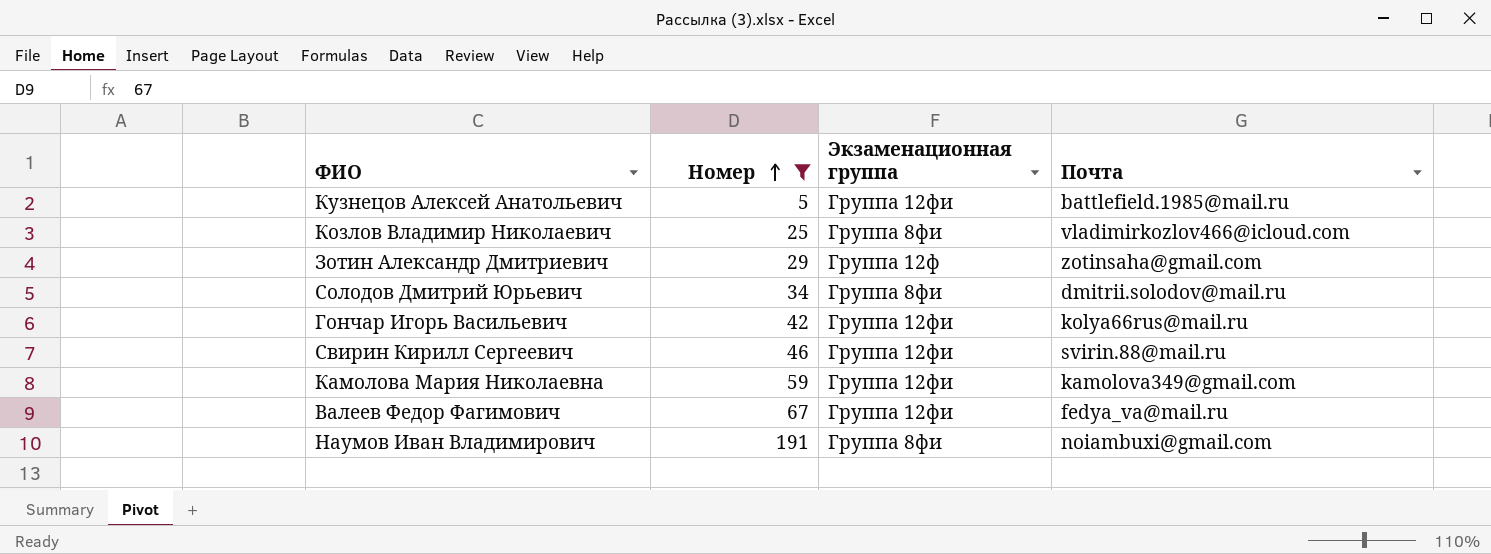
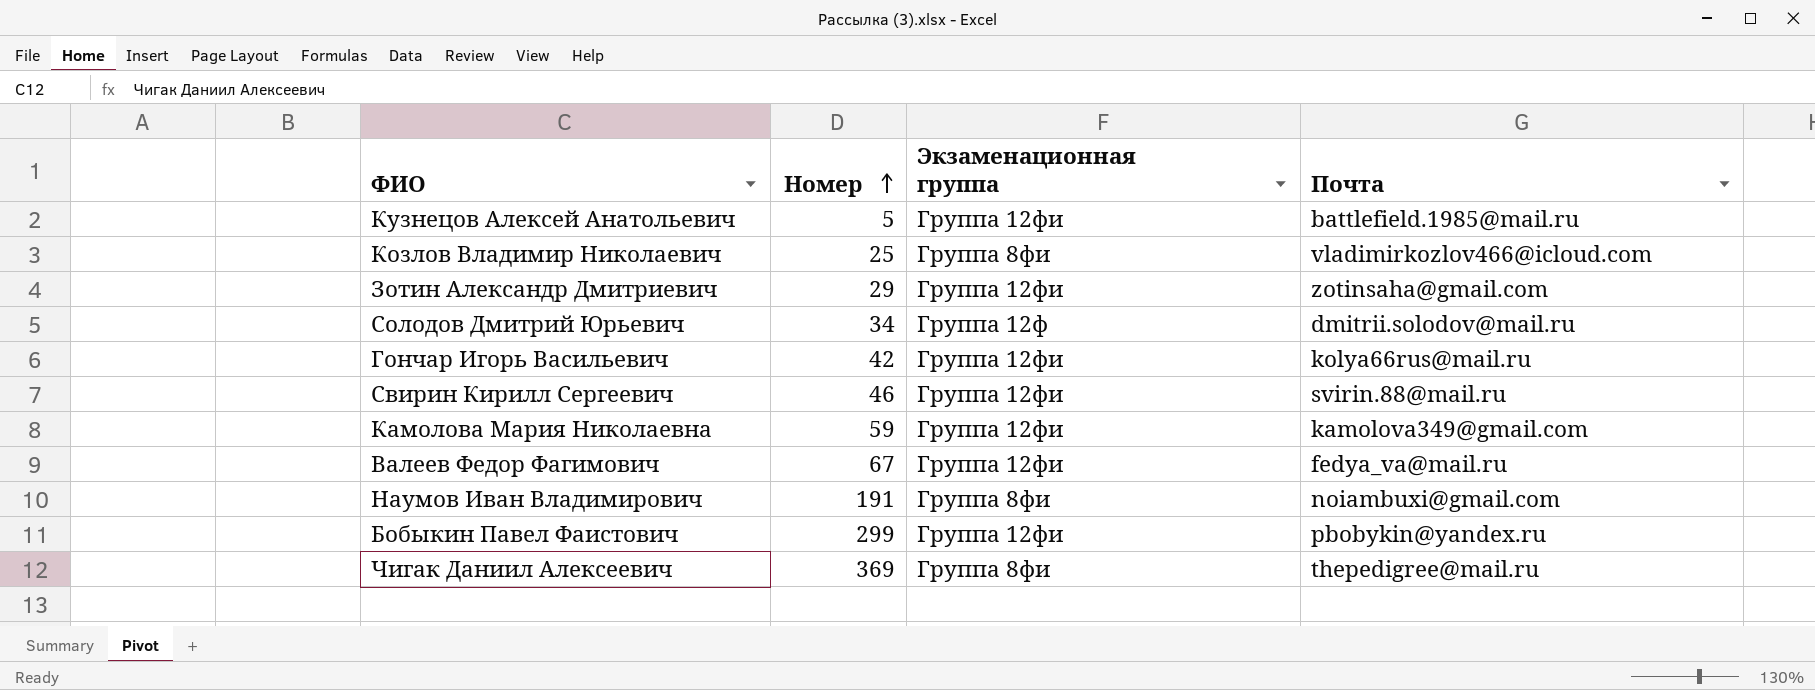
filter: Номер <= 191 -> none
Зотин Александр Дмитриевич | Экзаменационная группа: Группа 12ф -> Группа 12фи
Солодов Дмитрий Юрьевич | Экзаменационная группа: Группа 8фи -> Группа 12ф

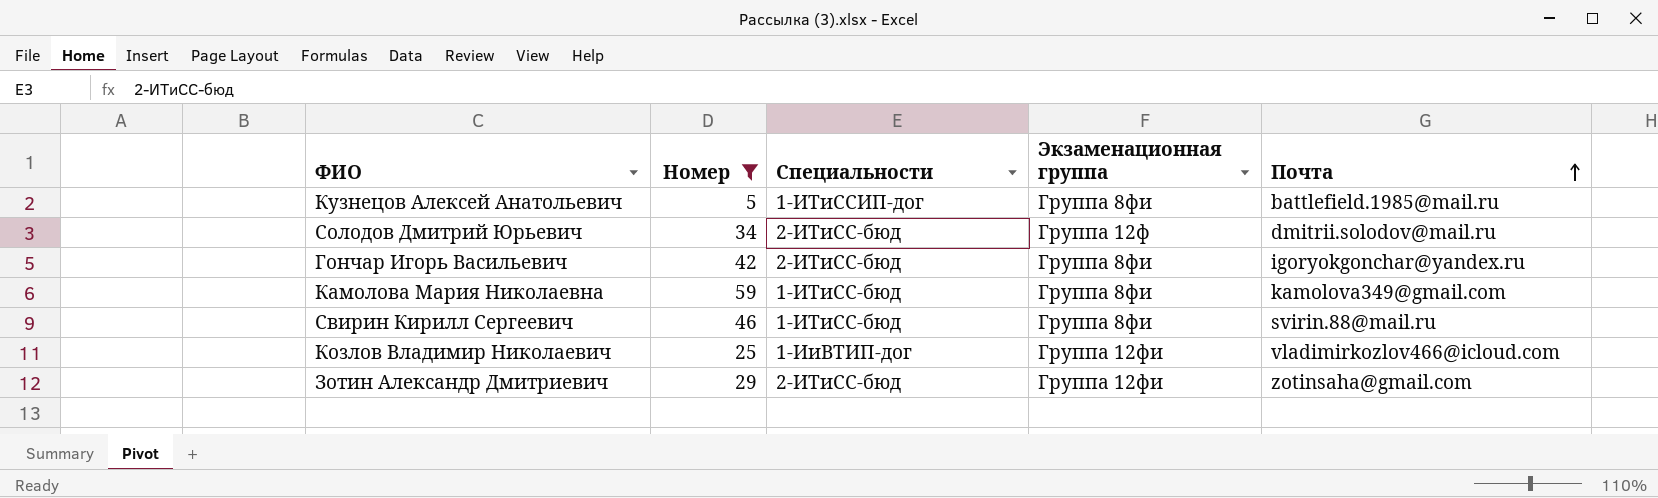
filter: none -> Номер <= 59
row order: Номер ascending -> Почта ascending
column Специальности | position: none -> 3
Кузнецов Алексей Анатольевич | Экзаменационная группа: Группа 12фи -> Группа 8фи
Гончар Игорь Васильевич | Экзаменационная группа: Группа 12фи -> Группа 8фи
Гончар Игорь Васильевич | Почта: kolya66rus@mail.ru -> igoryokgonchar@yandex.ru
Камолова Мария Николаевна | Экзаменационная группа: Группа 12фи -> Группа 8фи
Свирин Кирилл Сергеевич | Экзаменационная группа: Группа 12фи -> Группа 8фи
Козлов Владимир Николаевич | Экзаменационная группа: Группа 8фи -> Группа 12фи

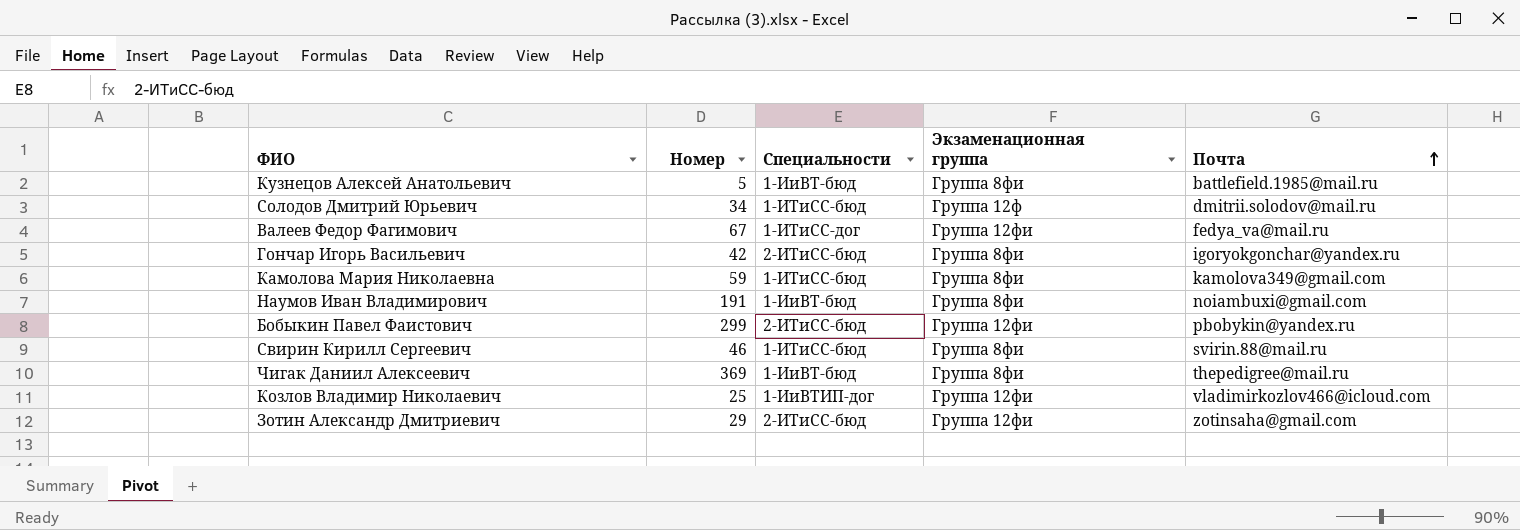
filter: Номер <= 59 -> none
Кузнецов Алексей Анатольевич | Специальности: 1-ИТиССИП-дог -> 1-ИиВТ-бюд
Солодов Дмитрий Юрьевич | Специальности: 2-ИТиСС-бюд -> 1-ИТиСС-бюд

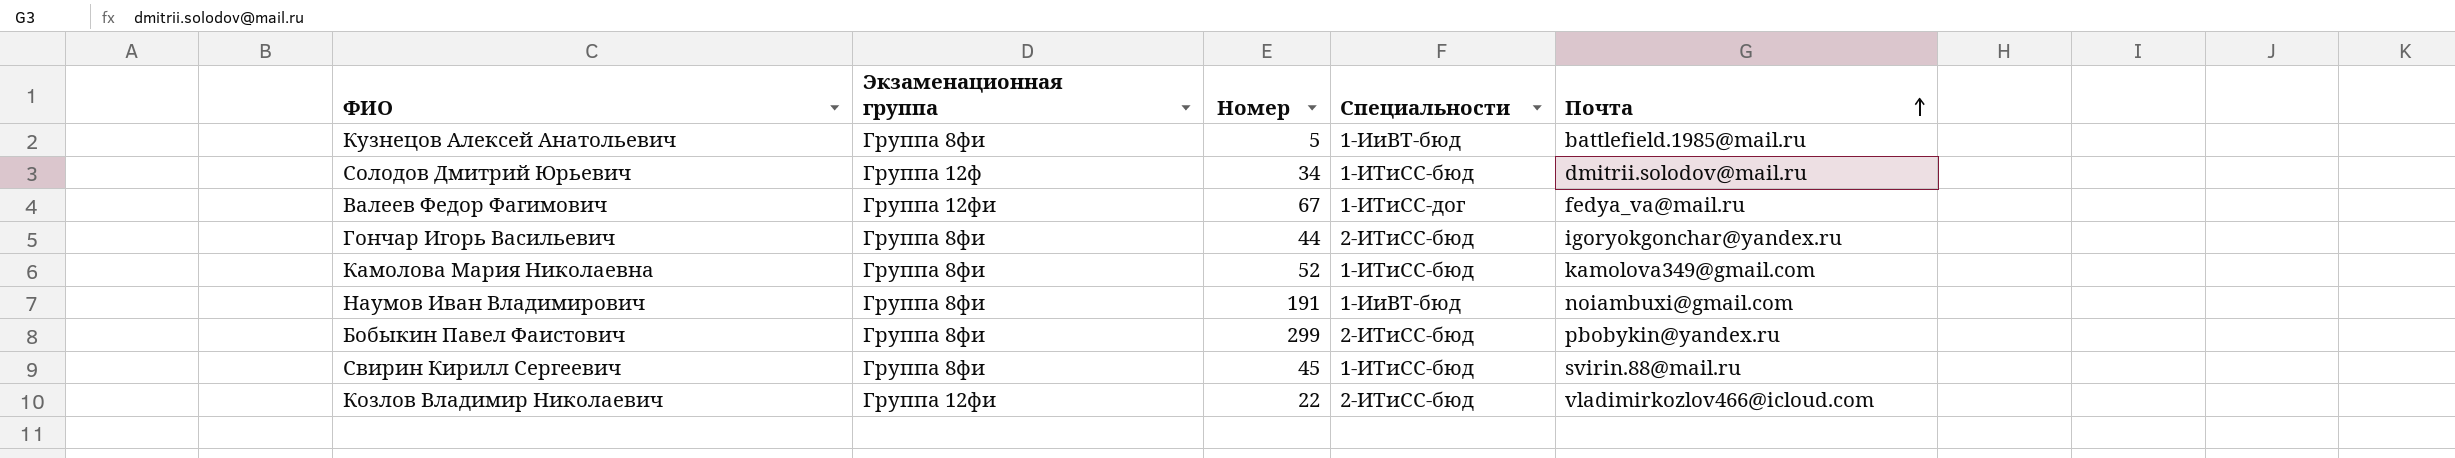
column Экзаменационная группа | position: 4 -> 2
row Чигак Даниил Алексеевич: 369 | 1-ИиВТ-бюд | Группа 8фи | thepedigree@mail.ru -> none
row Зотин Александр Дмитриевич: 29 | 2-ИТиСС-бюд | Группа 12фи | zotinsaha@gmail.com -> none
Гончар Игорь Васильевич | Номер: 42 -> 44
Камолова Мария Николаевна | Номер: 59 -> 52
Бобыкин Павел Фаистович | Экзаменационная группа: Группа 12фи -> Группа 8фи
Свирин Кирилл Сергеевич | Номер: 46 -> 45
Козлов Владимир Николаевич | Номер: 25 -> 22
Козлов Владимир Николаевич | Специальности: 1-ИиВТИП-дог -> 2-ИТиСС-бюд

